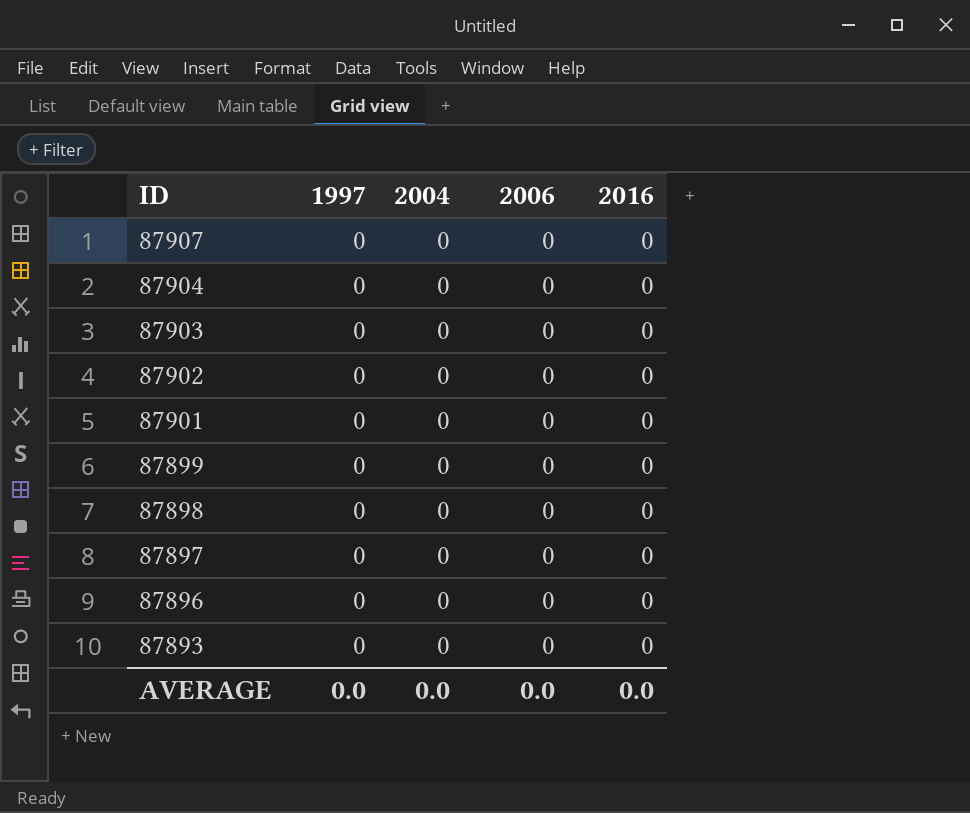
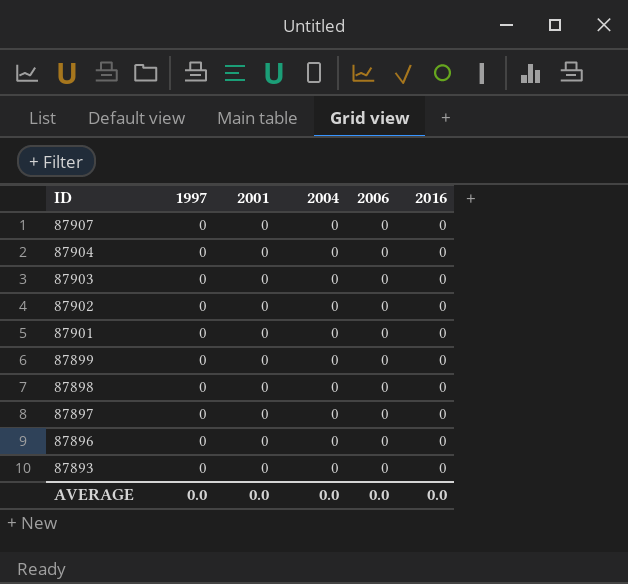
column 2001 | position: none -> 3

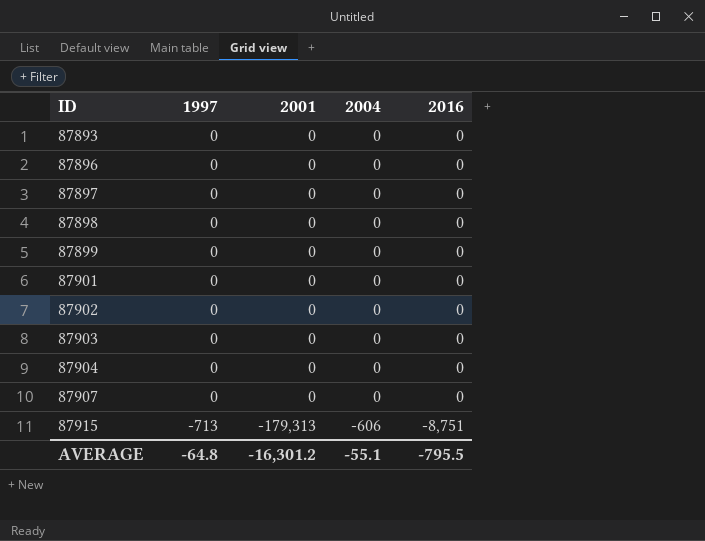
row order: ID descending -> ID ascending
column 2006 | position: 5 -> none
row 87915: none -> -713 | -179,313 | -606 | -8,751
AVERAGE | 1997: 0.0 -> -64.8
AVERAGE | 2001: 0.0 -> -16,301.2
AVERAGE | 2004: 0.0 -> -55.1
AVERAGE | 2016: 0.0 -> -795.5

